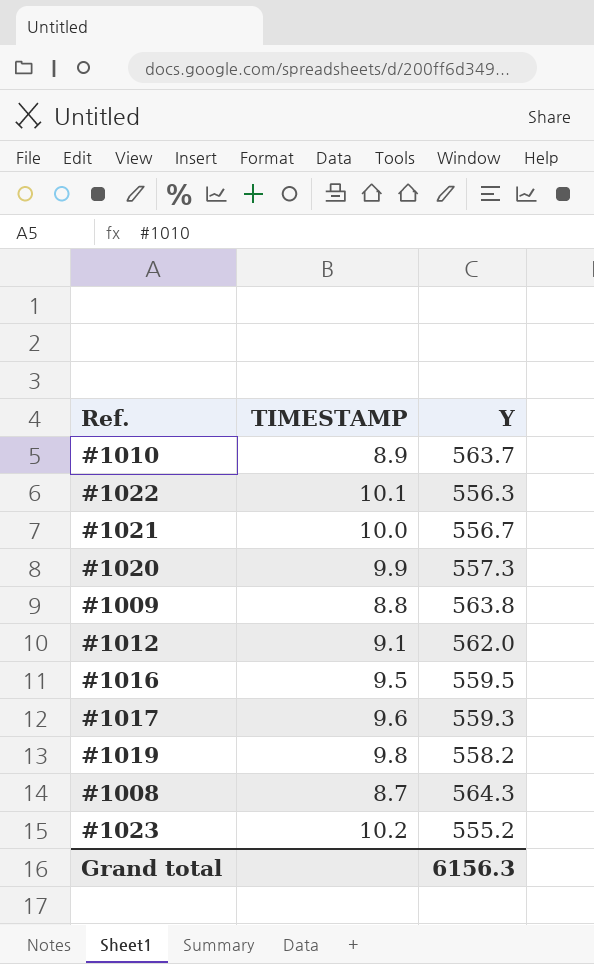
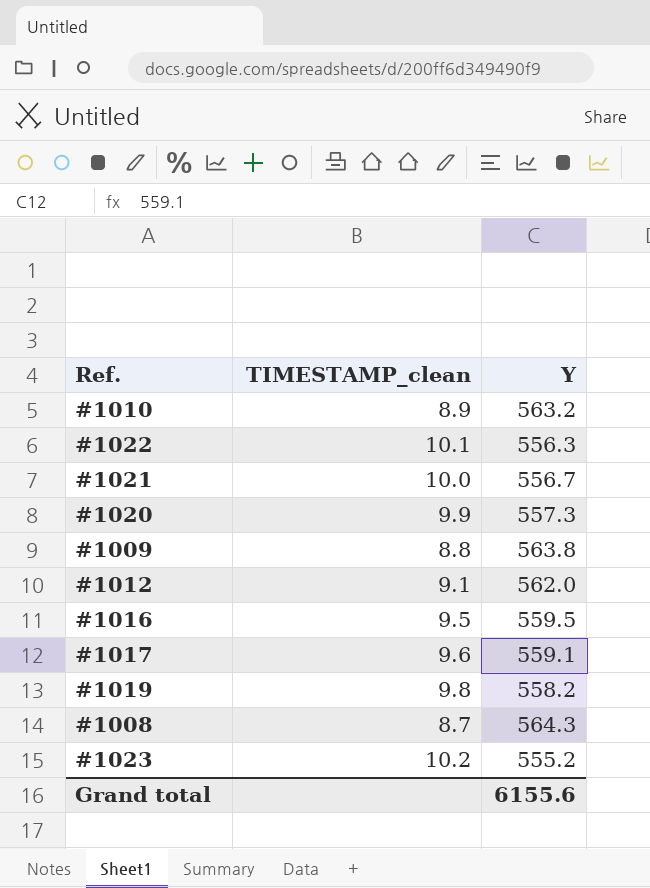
column name: TIMESTAMP -> TIMESTAMP_clean
#1010 | Y: 563.7 -> 563.2
#1017 | Y: 559.3 -> 559.1
Grand total | Y: 6156.3 -> 6155.6

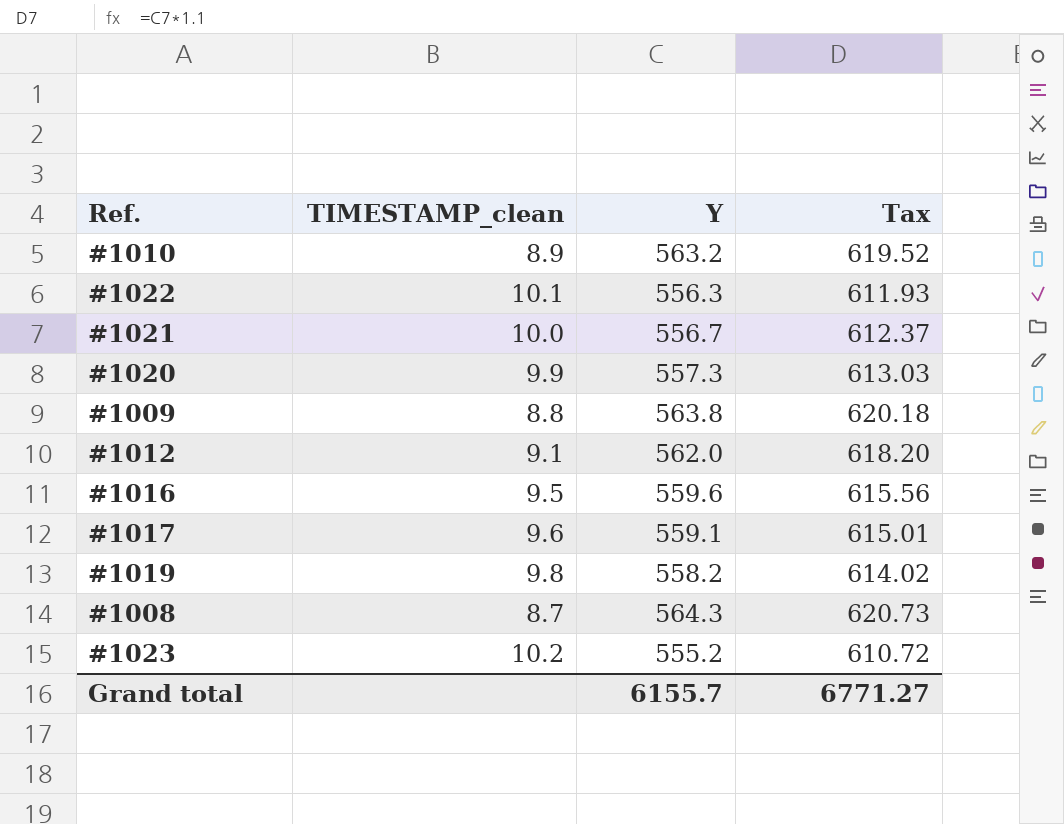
column Tax | formula: none -> [Y] * 1.1
#1016 | Y: 559.5 -> 559.6
Grand total | Y: 6155.6 -> 6155.7

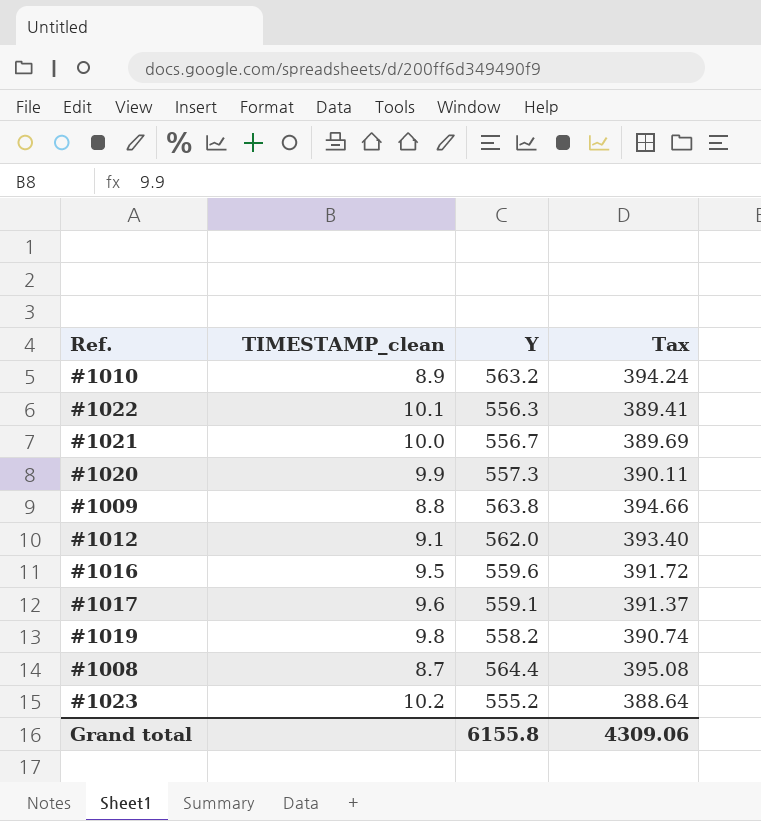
column Tax | formula: [Y] * 1.1 -> [Y] * 0.7
#1008 | Y: 564.3 -> 564.4
Grand total | Y: 6155.7 -> 6155.8
Grand total | Tax: 6771.27 -> 4309.06

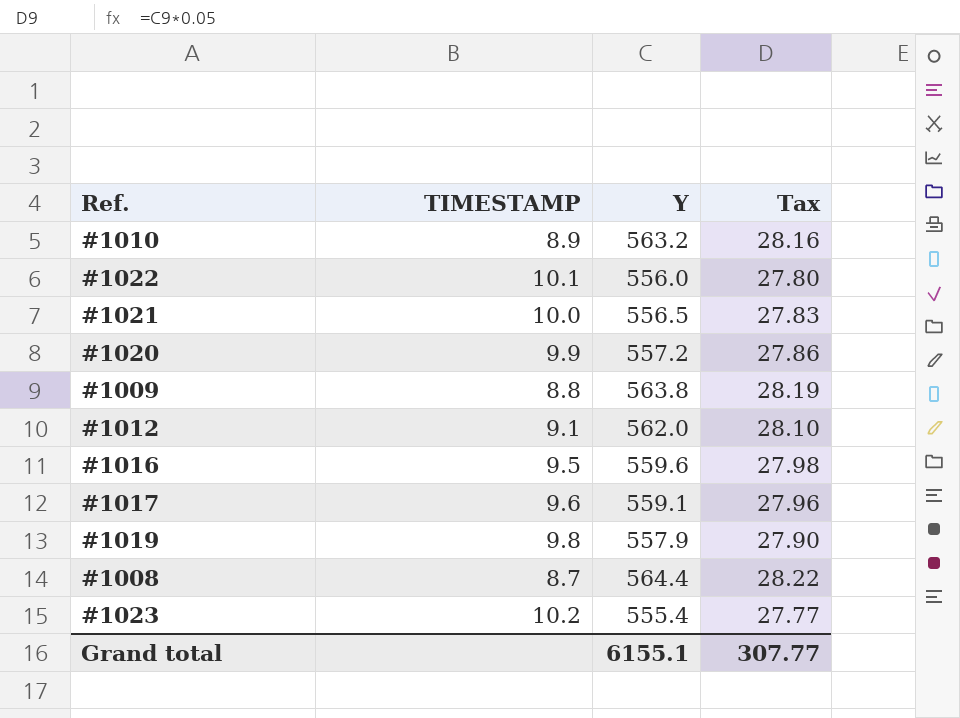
column name: TIMESTAMP_clean -> TIMESTAMP
column Tax | formula: [Y] * 0.7 -> [Y] * 0.05
#1022 | Y: 556.3 -> 556.0
#1021 | Y: 556.7 -> 556.5
#1020 | Y: 557.3 -> 557.2
#1019 | Y: 558.2 -> 557.9
#1023 | Y: 555.2 -> 555.4
Grand total | Y: 6155.8 -> 6155.1
Grand total | Tax: 4309.06 -> 307.77

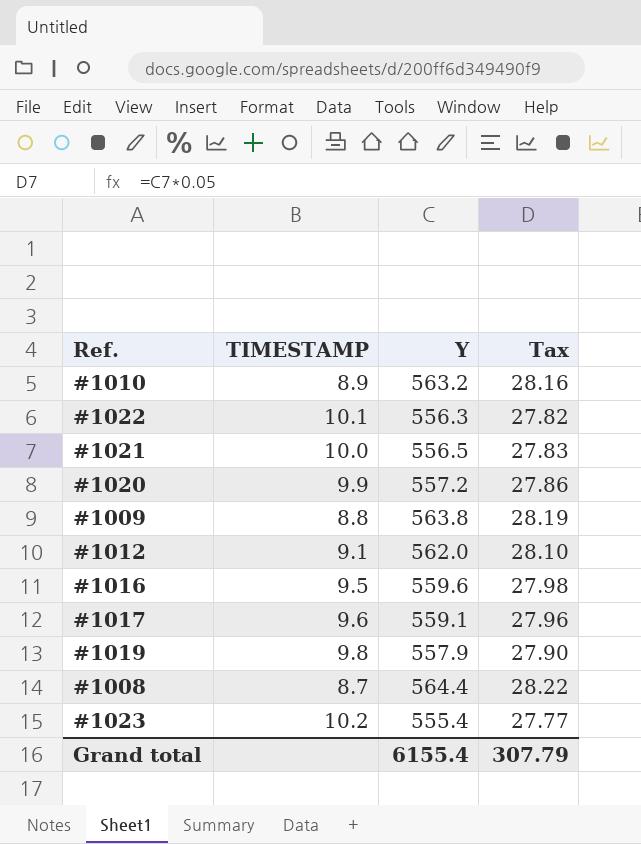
#1022 | Y: 556.0 -> 556.3
#1022 | Tax: 27.80 -> 27.82
Grand total | Y: 6155.1 -> 6155.4
Grand total | Tax: 307.77 -> 307.79

